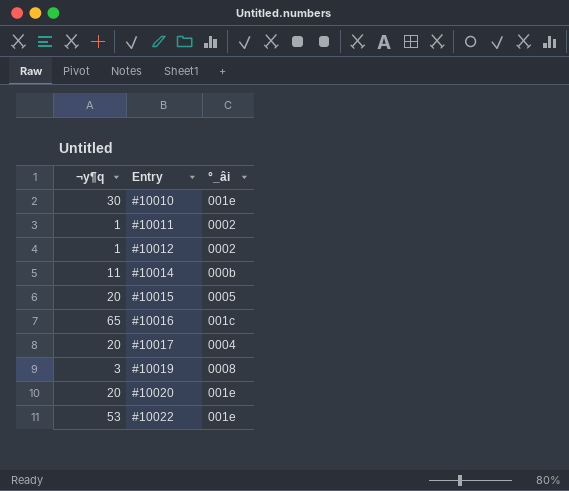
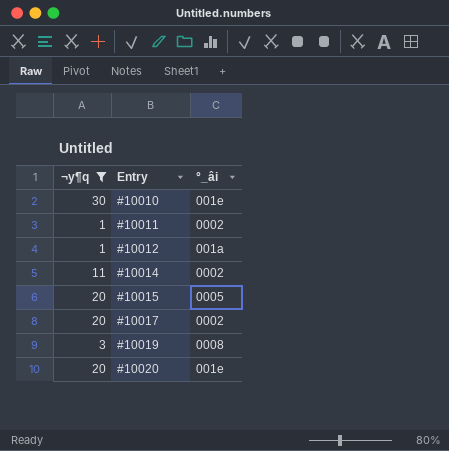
filter: none -> ¬y¶q <= 30
#10012 | °_âi: 0002 -> 001a
#10014 | °_âi: 000b -> 0002
#10017 | °_âi: 0004 -> 0002

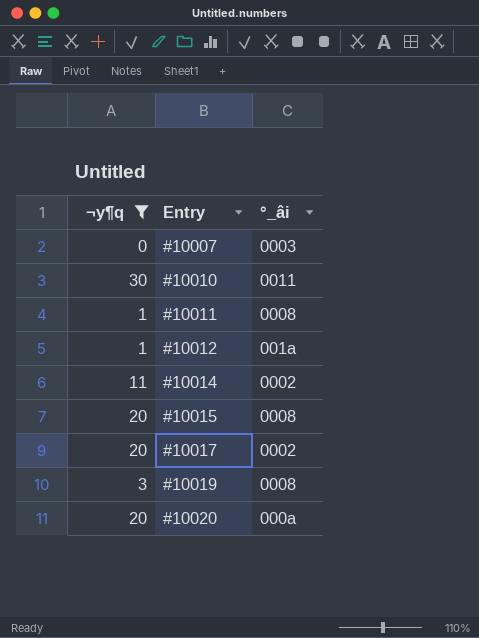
row #10007: none -> 0 | 0003
#10010 | °_âi: 001e -> 0011
#10011 | °_âi: 0002 -> 0008
#10015 | °_âi: 0005 -> 0008
#10020 | °_âi: 001e -> 000a

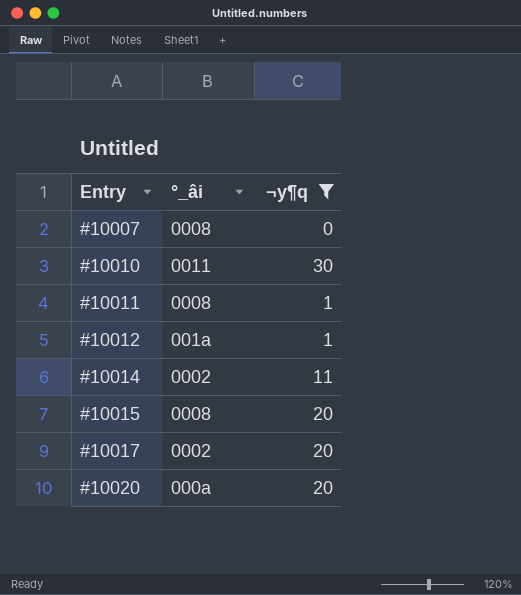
column ¬y¶q | position: 1 -> 3
row #10019: 3 | 0008 -> none
#10007 | °_âi: 0003 -> 0008

